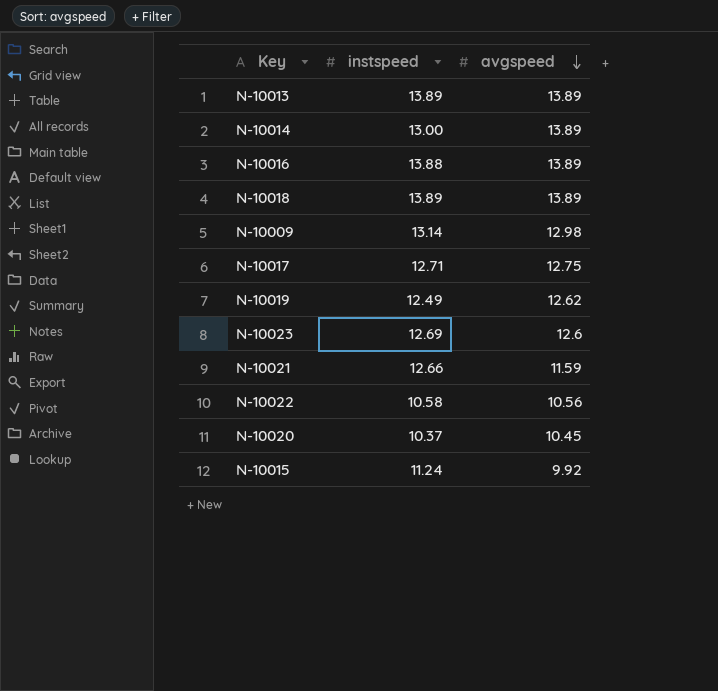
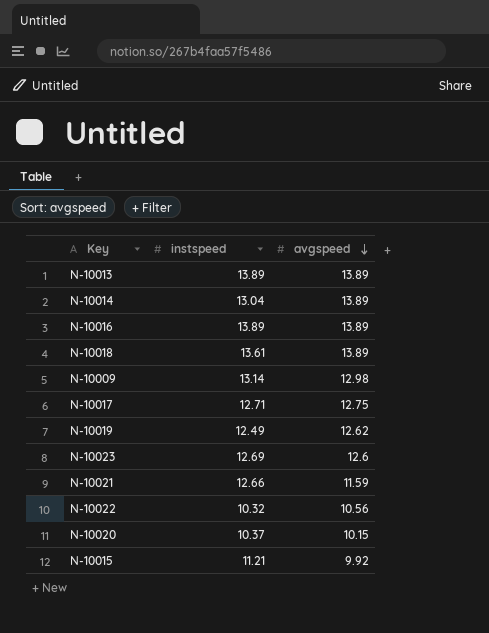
N-10014 | instspeed: 13.00 -> 13.04
N-10016 | instspeed: 13.88 -> 13.89
N-10018 | instspeed: 13.89 -> 13.61
N-10022 | instspeed: 10.58 -> 10.32
N-10020 | avgspeed: 10.45 -> 10.15
N-10015 | instspeed: 11.24 -> 11.21

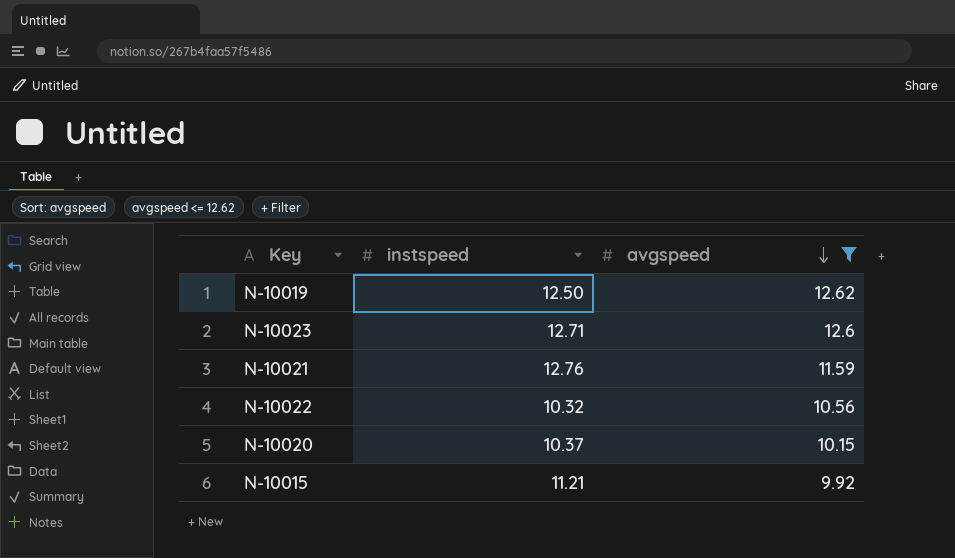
filter: none -> avgspeed <= 12.62
N-10019 | instspeed: 12.49 -> 12.50
N-10023 | instspeed: 12.69 -> 12.71
N-10021 | instspeed: 12.66 -> 12.76

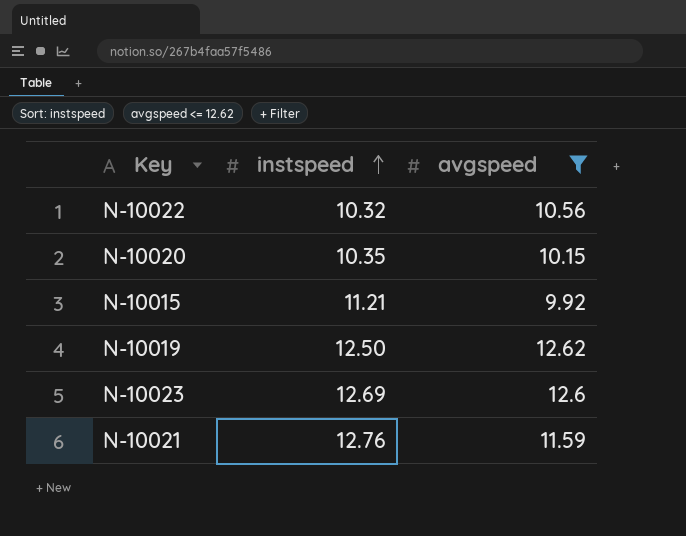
row order: avgspeed descending -> instspeed ascending
N-10020 | instspeed: 10.37 -> 10.35
N-10023 | instspeed: 12.71 -> 12.69

